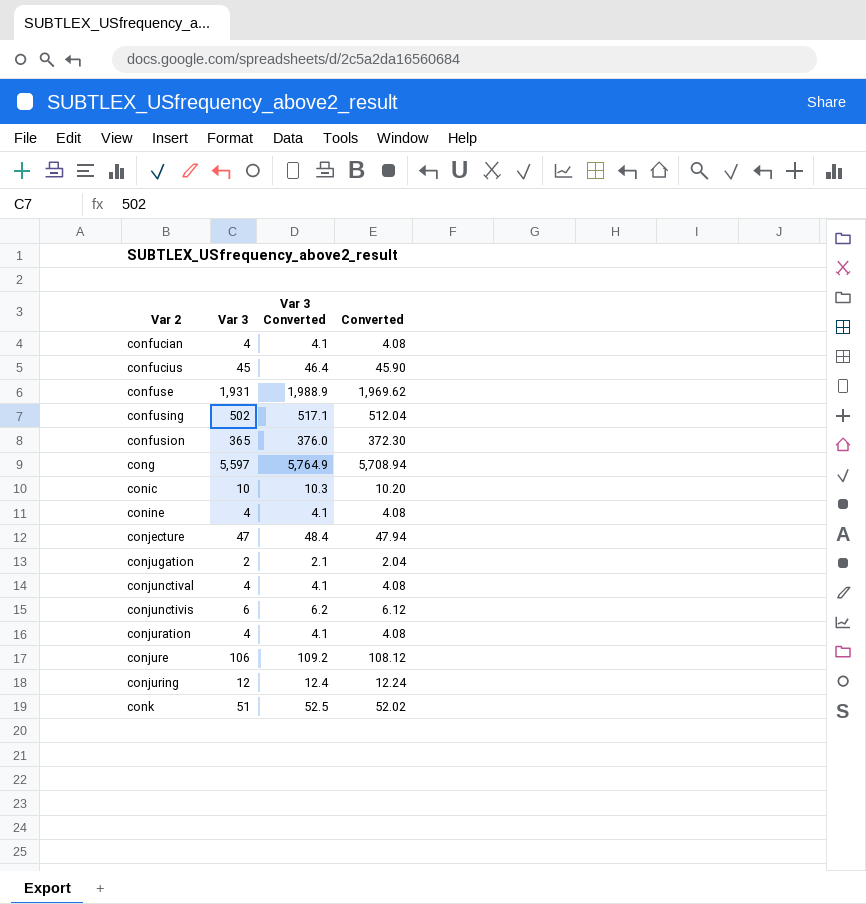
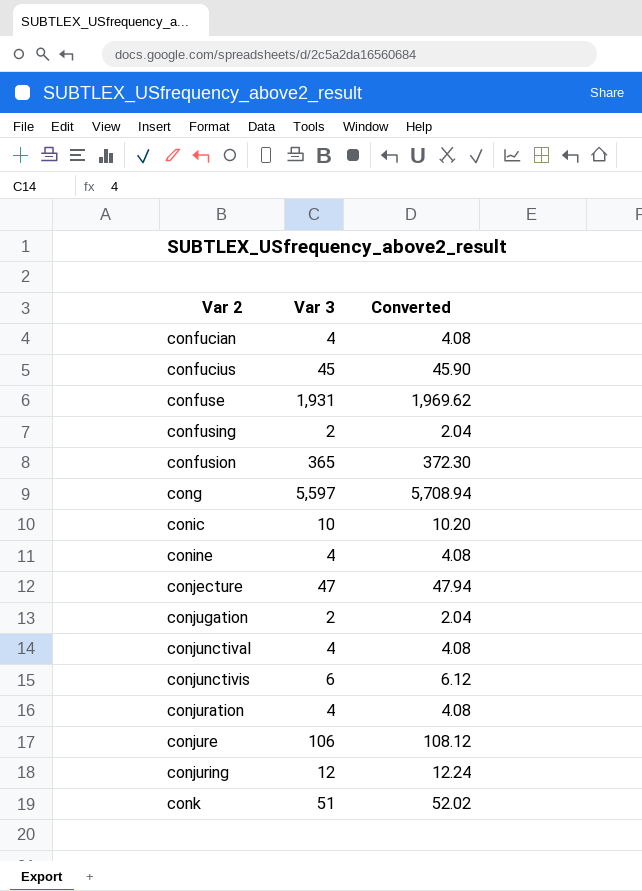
column Var 3 Converted | formula: [Var 3] * 1.03 -> none
confusing | Var 3: 502 -> 2
confusing | Converted: 512.04 -> 2.04

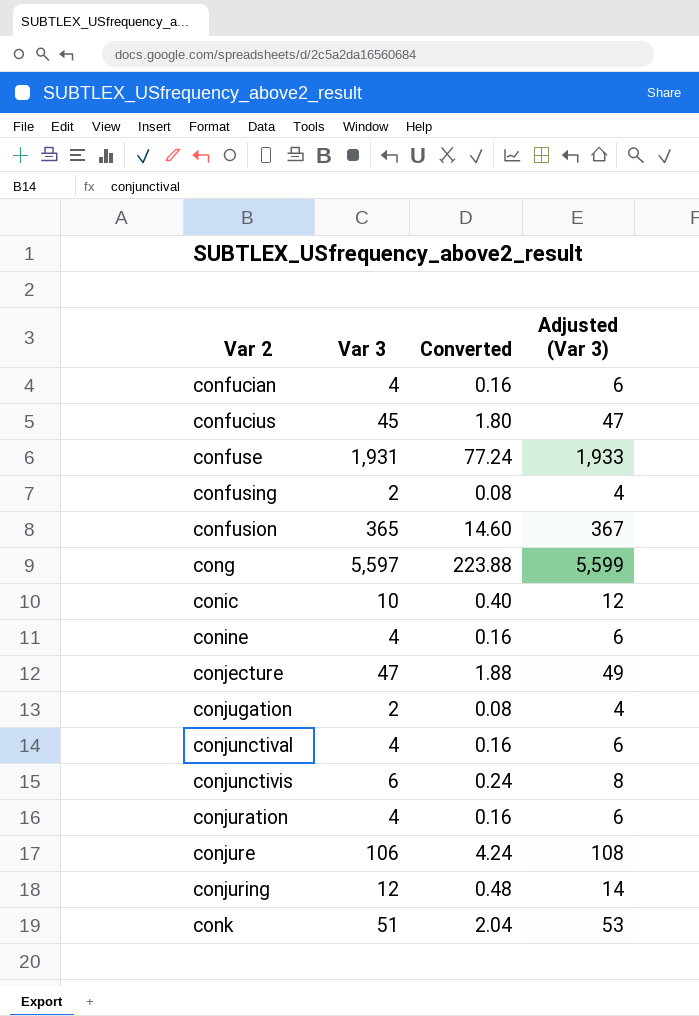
column Converted | formula: [Var 3] * 1.02 -> [Var 3] * 0.04
column Adjusted (Var 3) | formula: none -> [Var 3] + 2

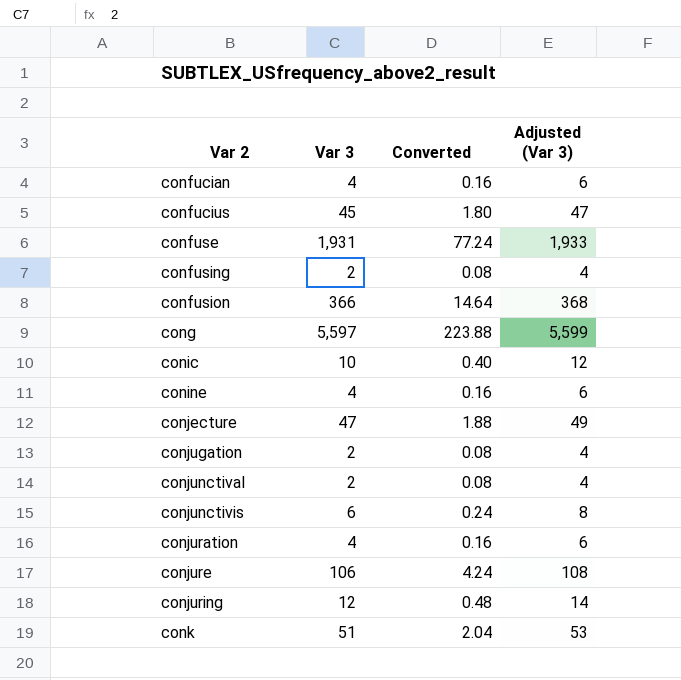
confusion | Var 3: 365 -> 366
confusion | Converted: 14.60 -> 14.64
confusion | Adjusted (Var 3): 367 -> 368
conjunctival | Var 3: 4 -> 2
conjunctival | Converted: 0.16 -> 0.08
conjunctival | Adjusted (Var 3): 6 -> 4

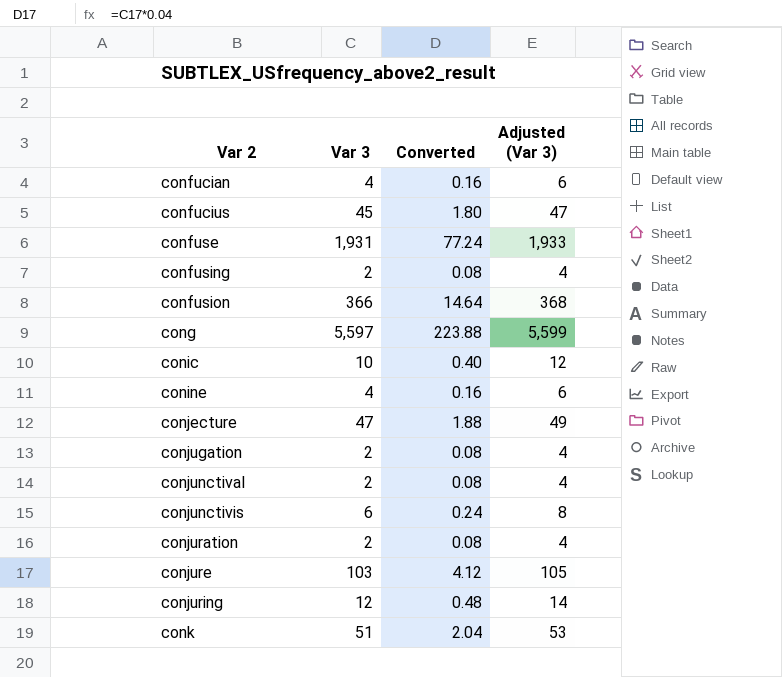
conjuration | Var 3: 4 -> 2
conjuration | Converted: 0.16 -> 0.08
conjuration | Adjusted (Var 3): 6 -> 4
conjure | Var 3: 106 -> 103
conjure | Converted: 4.24 -> 4.12
conjure | Adjusted (Var 3): 108 -> 105

